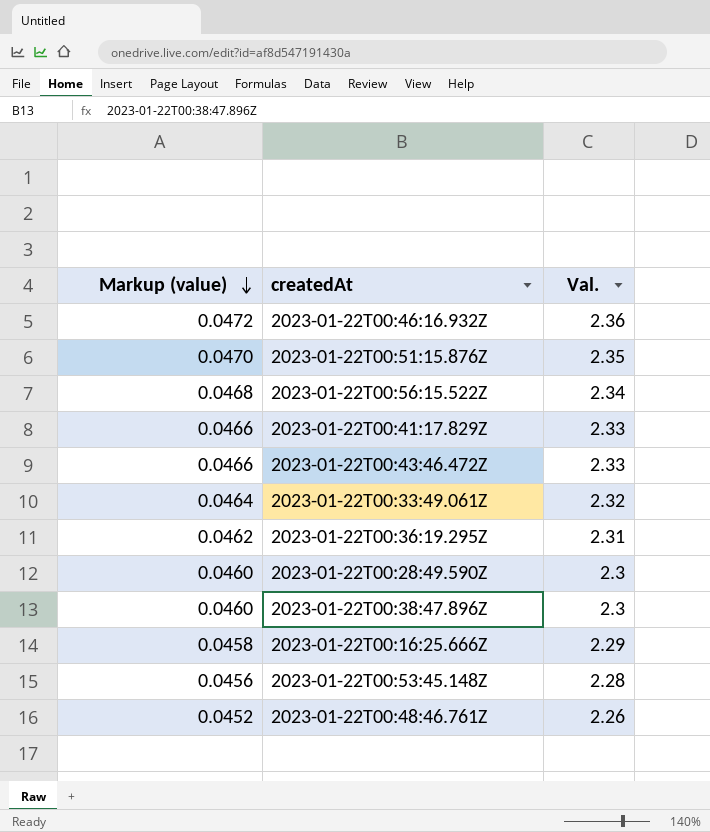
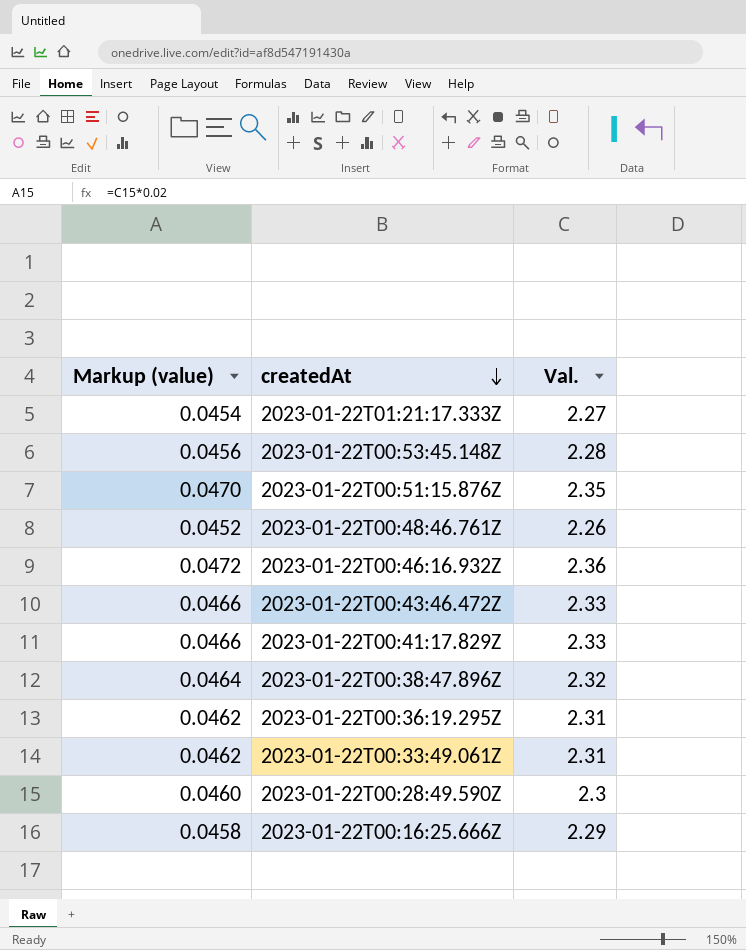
row order: Markup (value) descending -> createdAt descending
row 2023-01-22T00:56:15.522Z: 0.0468 | 2.34 -> none
row 2023-01-22T01:21:17.333Z: none -> 0.0454 | 2.27
2023-01-22T00:38:47.896Z | Markup (value): 0.0460 -> 0.0464
2023-01-22T00:38:47.896Z | Val.: 2.3 -> 2.32
2023-01-22T00:33:49.061Z | Markup (value): 0.0464 -> 0.0462
2023-01-22T00:33:49.061Z | Val.: 2.32 -> 2.31

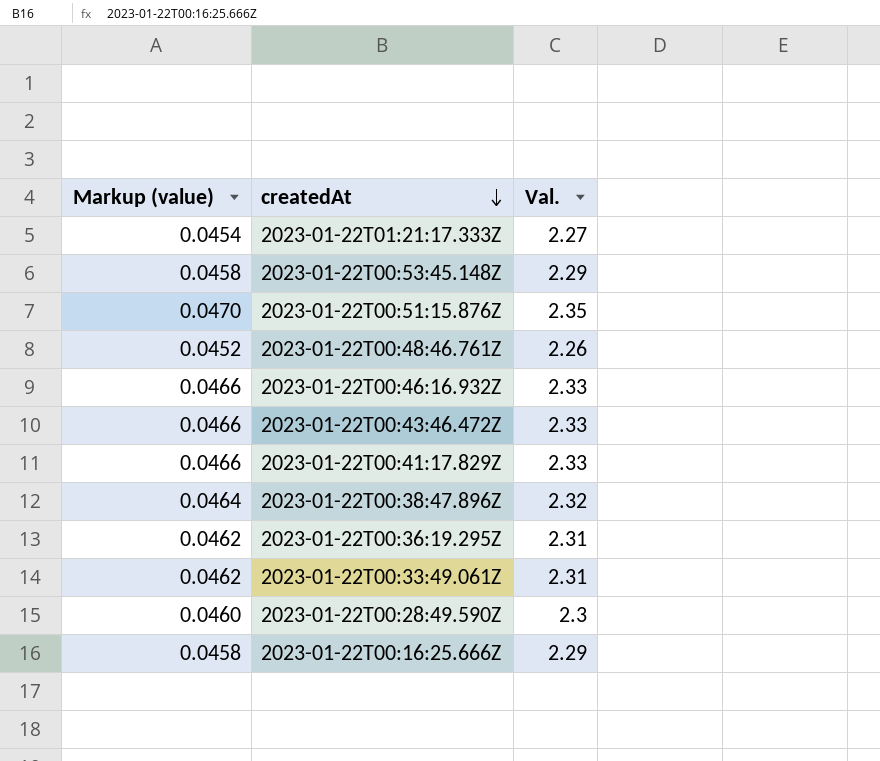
2023-01-22T00:53:45.148Z | Markup (value): 0.0456 -> 0.0458
2023-01-22T00:53:45.148Z | Val.: 2.28 -> 2.29
2023-01-22T00:46:16.932Z | Markup (value): 0.0472 -> 0.0466
2023-01-22T00:46:16.932Z | Val.: 2.36 -> 2.33

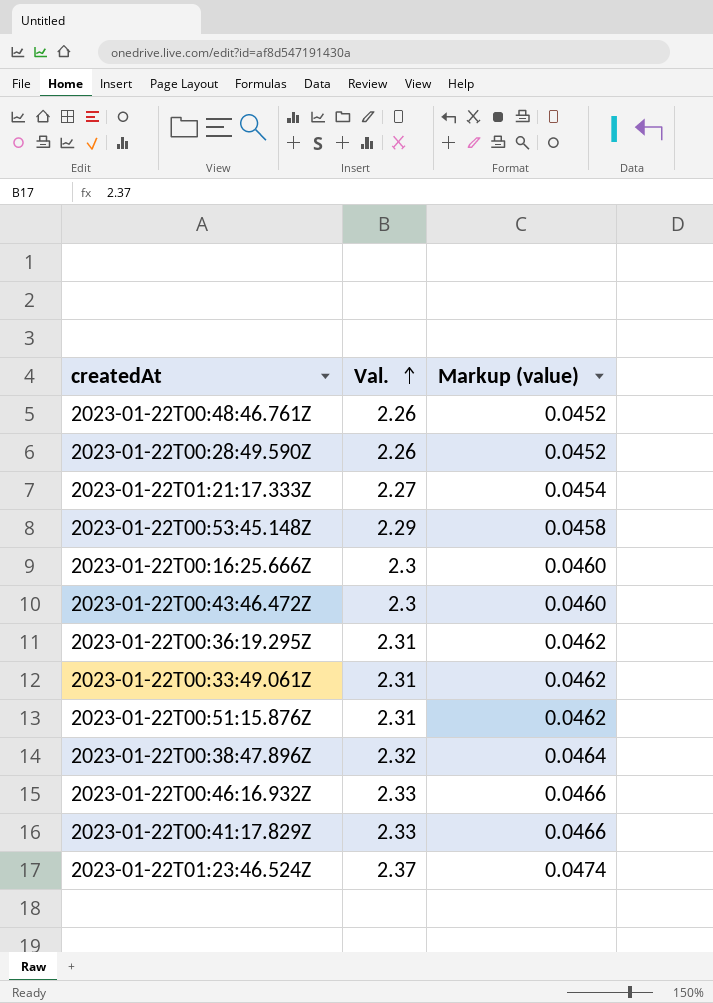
row order: createdAt descending -> Val. ascending
column Markup (value) | position: 1 -> 3
2023-01-22T00:28:49.590Z | Val.: 2.3 -> 2.26
2023-01-22T00:28:49.590Z | Markup (value): 0.0460 -> 0.0452
2023-01-22T00:16:25.666Z | Val.: 2.29 -> 2.3
2023-01-22T00:16:25.666Z | Markup (value): 0.0458 -> 0.0460
2023-01-22T00:43:46.472Z | Val.: 2.33 -> 2.3
2023-01-22T00:43:46.472Z | Markup (value): 0.0466 -> 0.0460
2023-01-22T00:51:15.876Z | Val.: 2.35 -> 2.31
2023-01-22T00:51:15.876Z | Markup (value): 0.0470 -> 0.0462
row 2023-01-22T01:23:46.524Z: none -> 2.37 | 0.0474

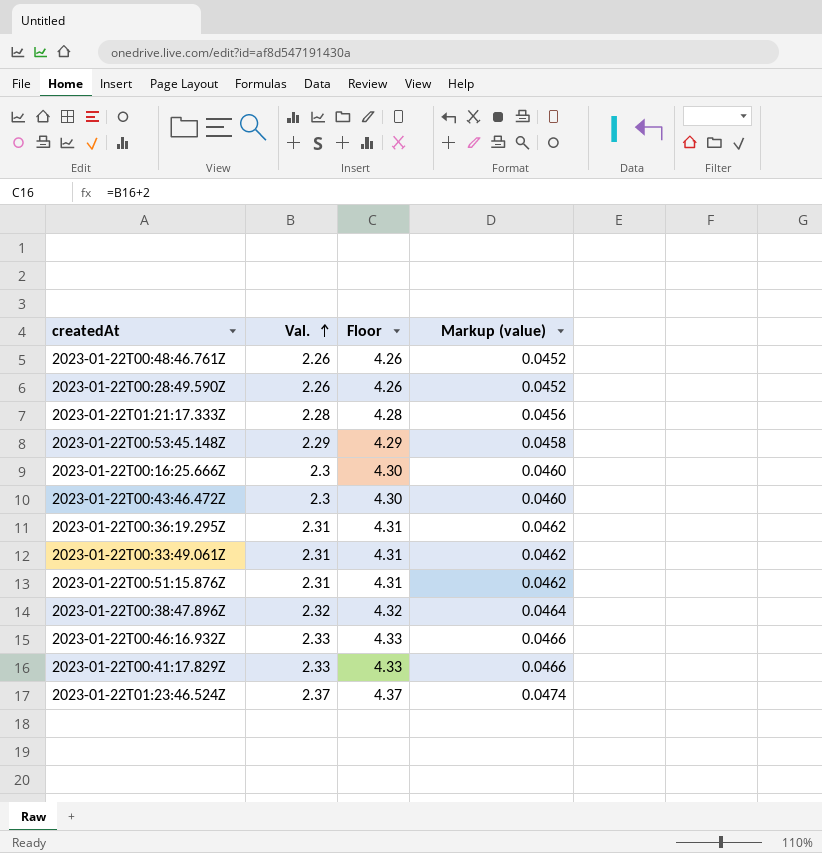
column Floor | formula: none -> [Val.] + 2
2023-01-22T01:21:17.333Z | Val.: 2.27 -> 2.28
2023-01-22T01:21:17.333Z | Markup (value): 0.0454 -> 0.0456

